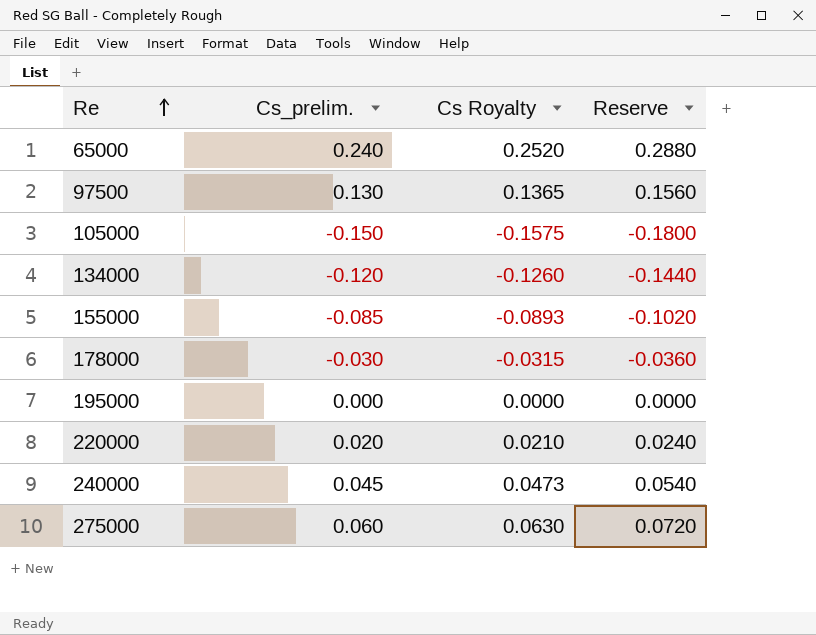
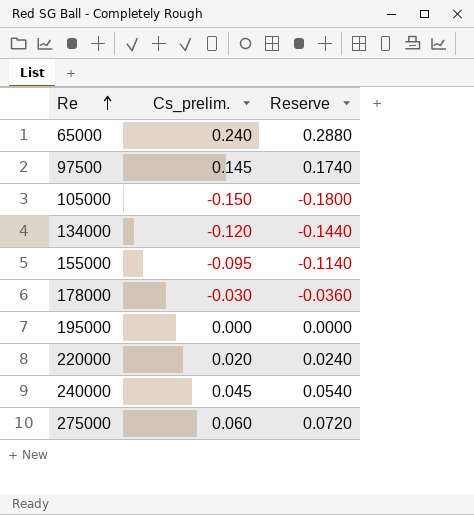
column Cs Royalty | formula: [Cs_prelim.] * 1.05 -> none
97500 | Cs_prelim.: 0.130 -> 0.145
97500 | Reserve: 0.1560 -> 0.1740
155000 | Cs_prelim.: -0.085 -> -0.095
155000 | Reserve: -0.1020 -> -0.1140

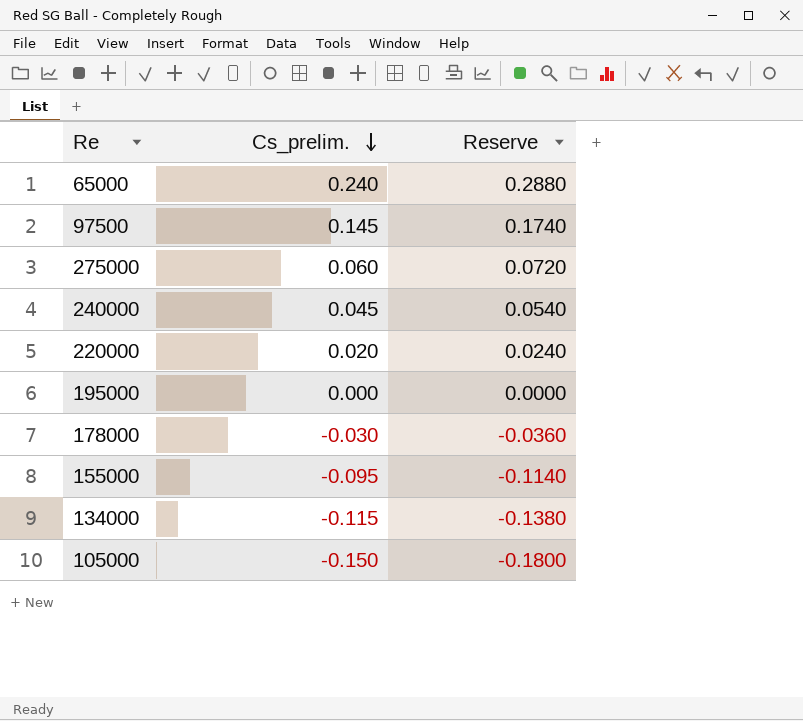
row order: Re ascending -> Cs_prelim. descending
134000 | Cs_prelim.: -0.120 -> -0.115
134000 | Reserve: -0.1440 -> -0.1380

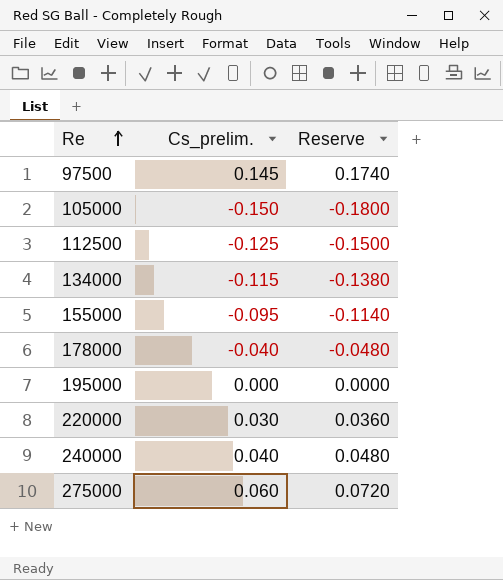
row order: Cs_prelim. descending -> Re ascending
row 65000: 0.240 | 0.2880 -> none
row 112500: none -> -0.125 | -0.1500
178000 | Cs_prelim.: -0.030 -> -0.040
178000 | Reserve: -0.0360 -> -0.0480
220000 | Cs_prelim.: 0.020 -> 0.030
220000 | Reserve: 0.0240 -> 0.0360
240000 | Cs_prelim.: 0.045 -> 0.040
240000 | Reserve: 0.0540 -> 0.0480

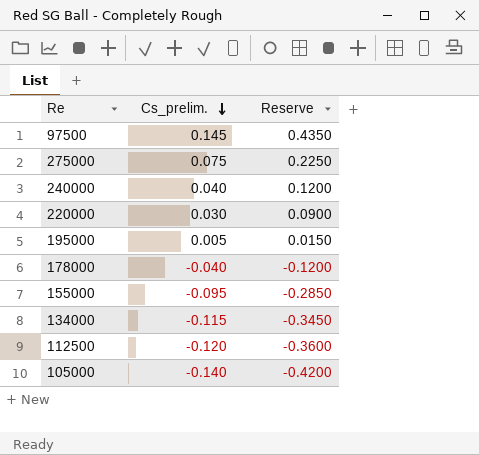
row order: Re ascending -> Cs_prelim. descending
column Reserve | formula: [Cs_prelim.] * 1.2 -> [Cs_prelim.] * 3
275000 | Cs_prelim.: 0.060 -> 0.075
195000 | Cs_prelim.: 0.000 -> 0.005
112500 | Cs_prelim.: -0.125 -> -0.120
105000 | Cs_prelim.: -0.150 -> -0.140

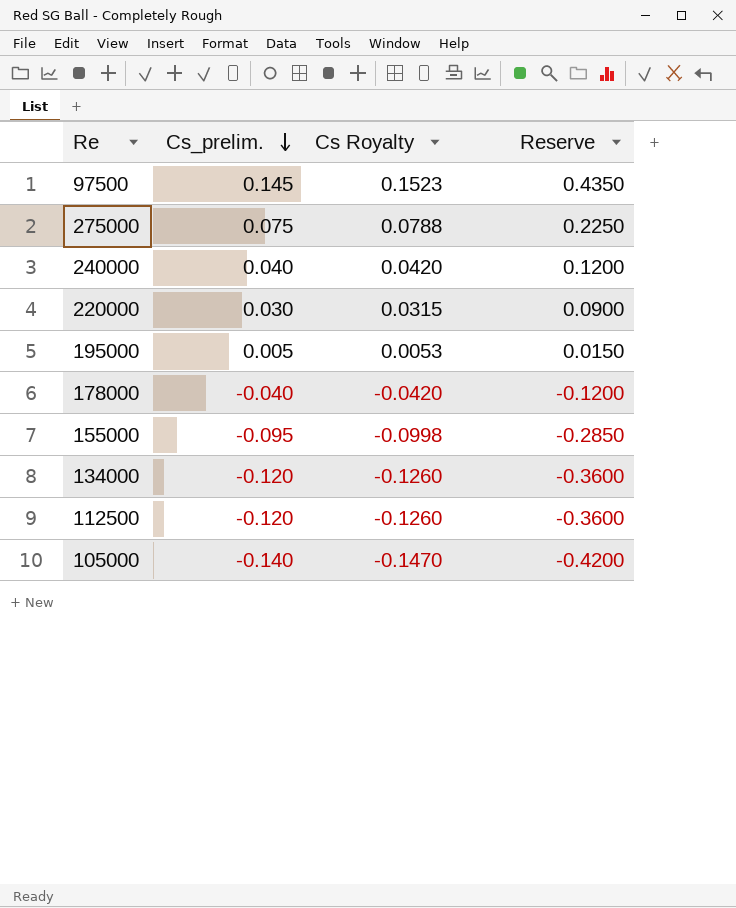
column Cs Royalty | formula: none -> [Cs_prelim.] * 1.05
134000 | Cs_prelim.: -0.115 -> -0.120
134000 | Reserve: -0.3450 -> -0.3600

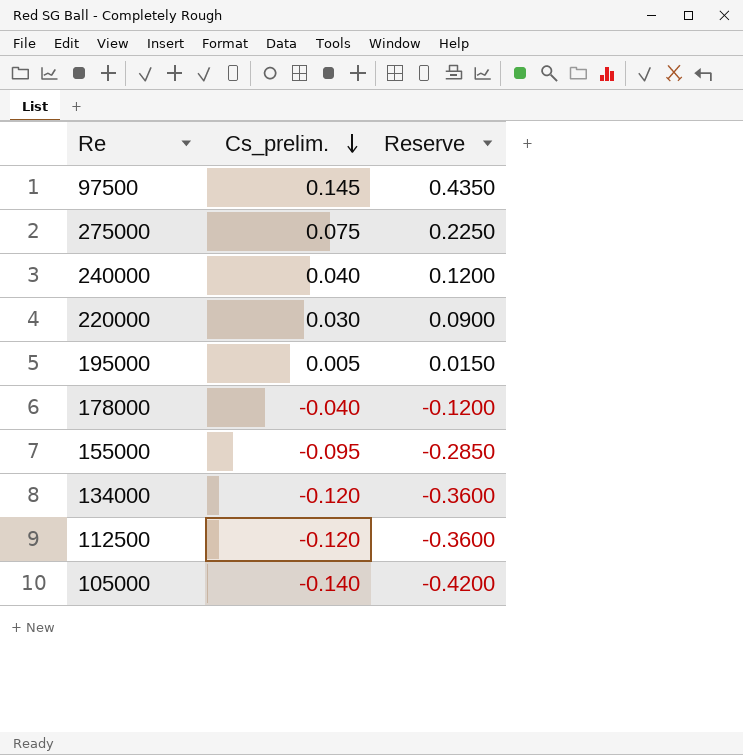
column Cs Royalty | formula: [Cs_prelim.] * 1.05 -> none

